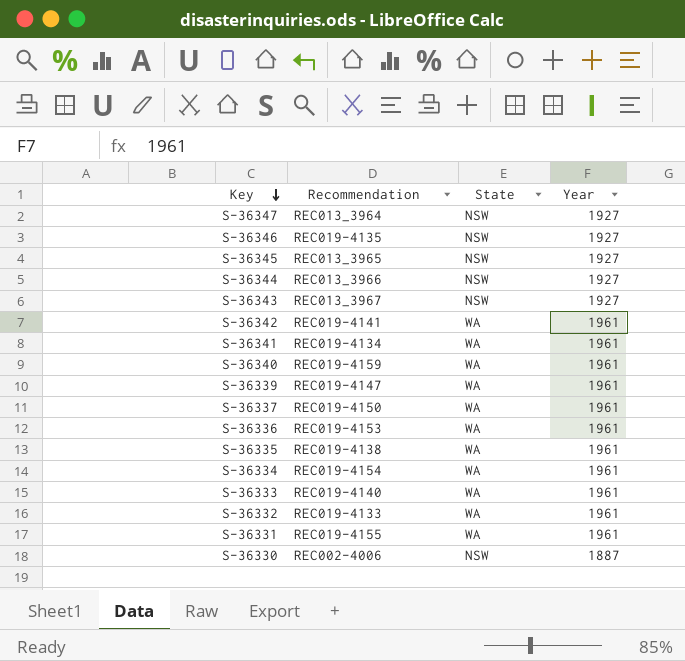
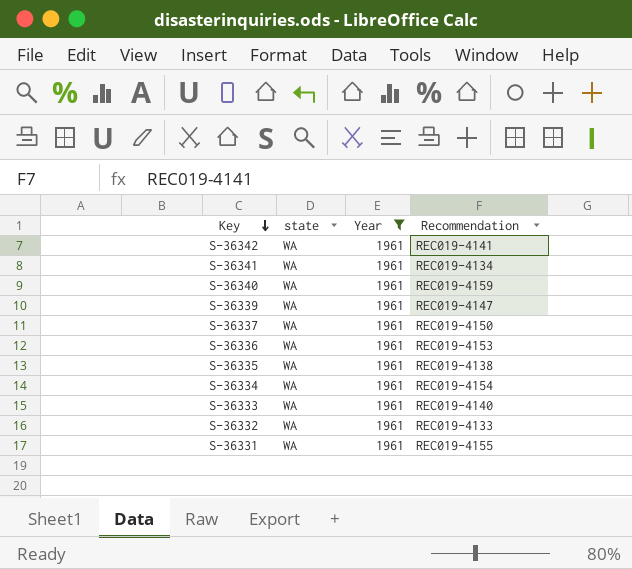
filter: none -> Year = 1961
column name: State -> state
column Recommendation | position: 2 -> 4

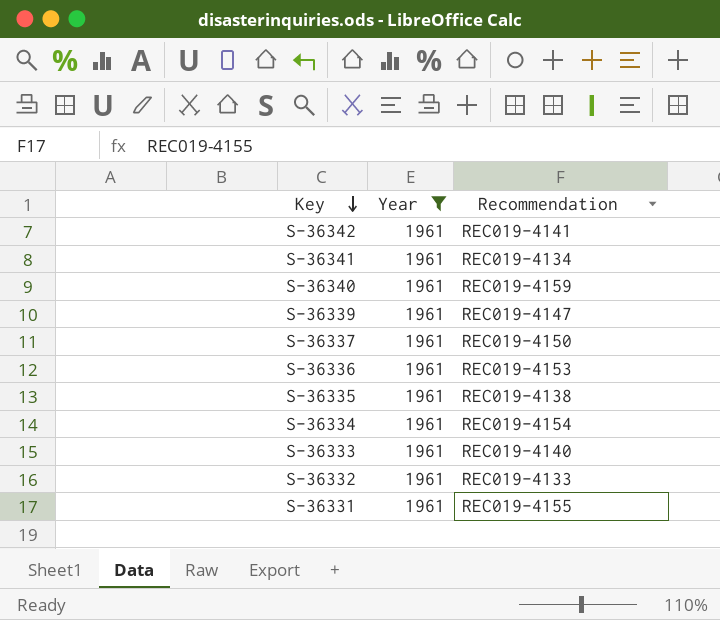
column state | position: 2 -> none

